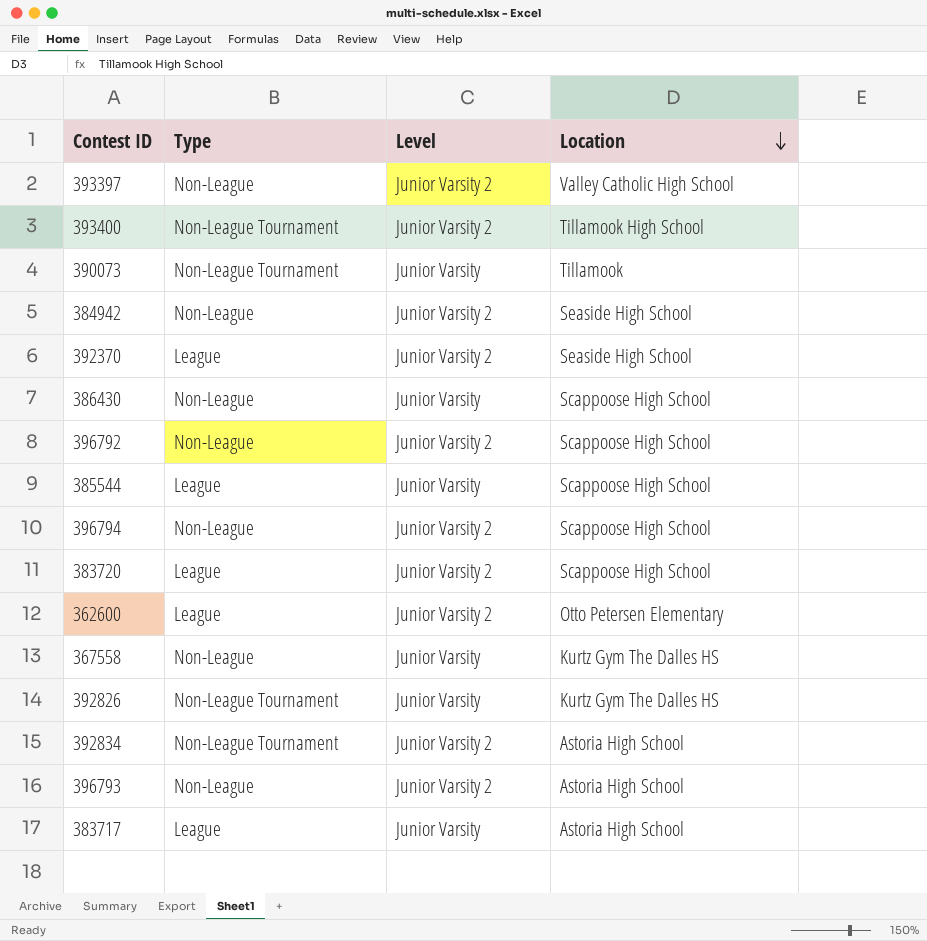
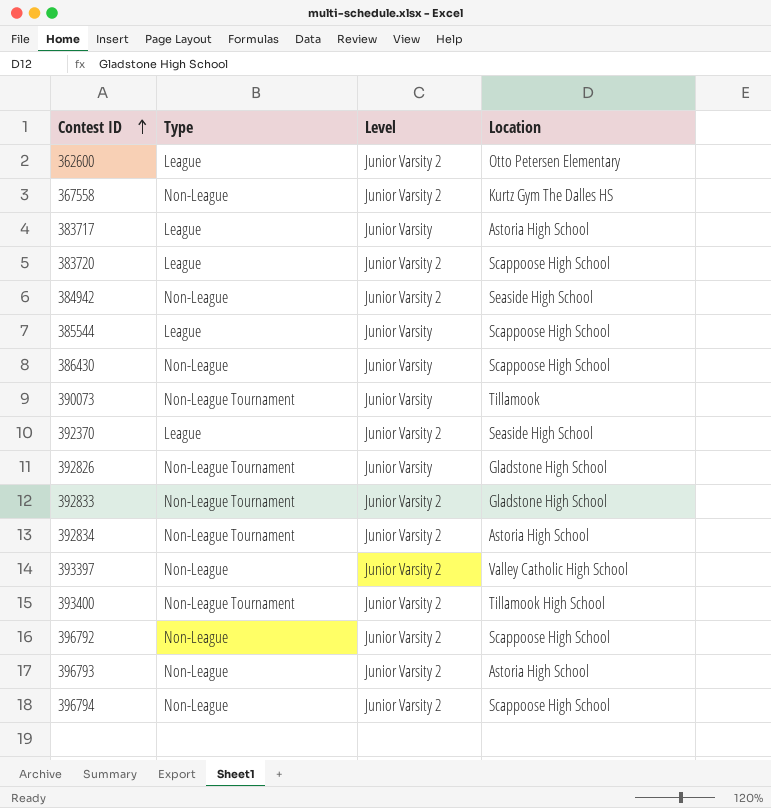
row order: Location descending -> Contest ID ascending
367558 | Level: Junior Varsity -> Junior Varsity 2
392826 | Location: Kurtz Gym The Dalles HS -> Gladstone High School
row 392833: none -> Non-League Tournament | Junior Varsity 2 | Gladstone High School

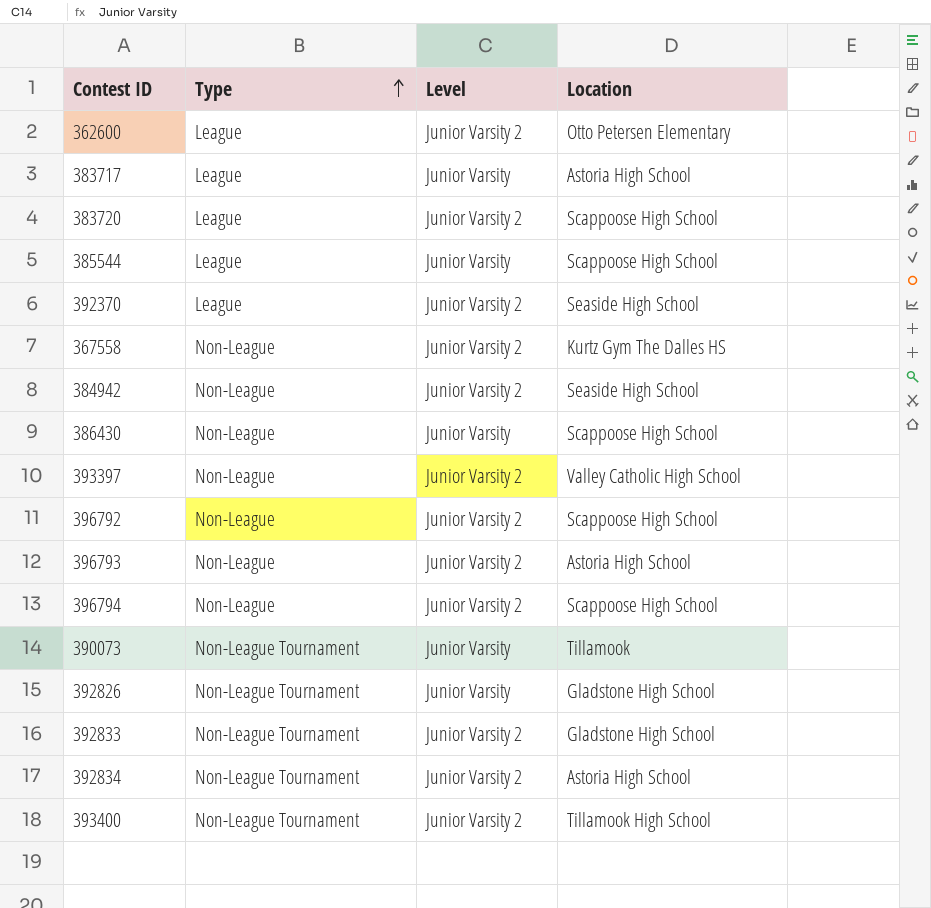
row order: Contest ID ascending -> Type ascending

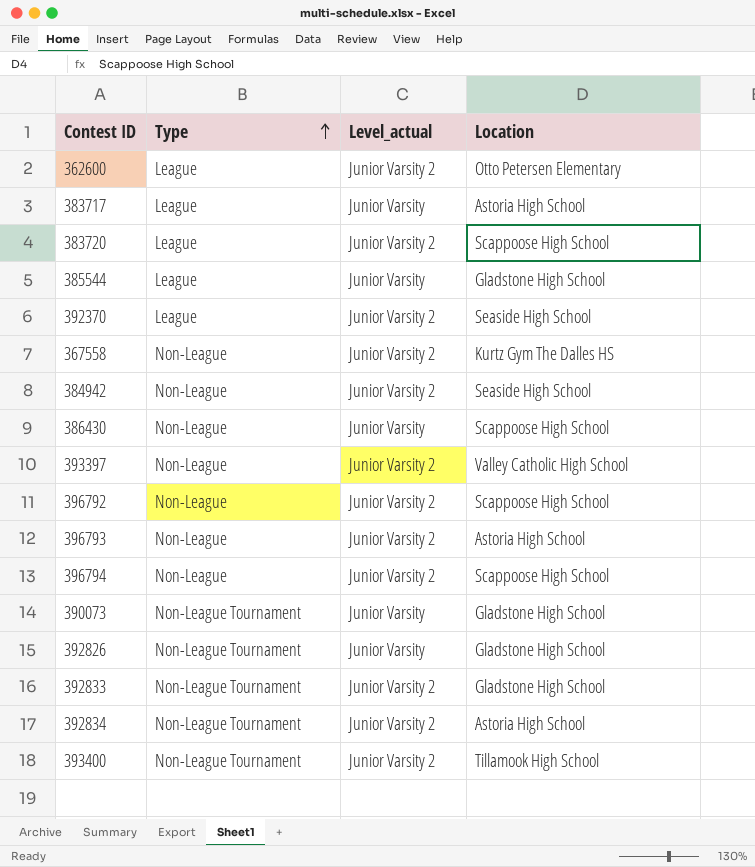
column name: Level -> Level_actual
385544 | Location: Scappoose High School -> Gladstone High School
390073 | Location: Tillamook -> Gladstone High School

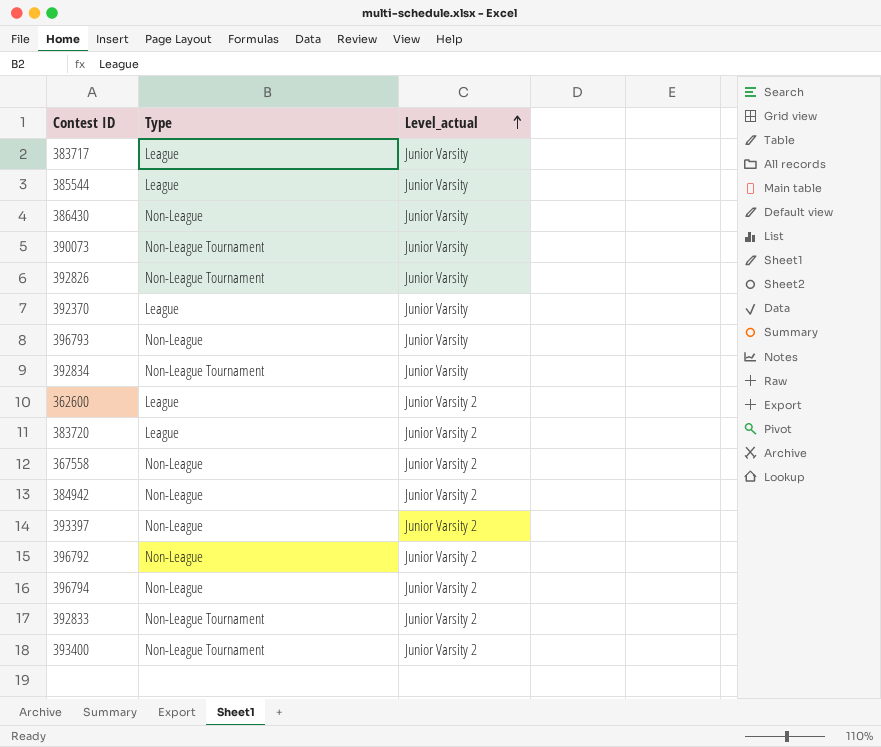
row order: Type ascending -> Level_actual ascending
column Location | position: 4 -> none
392370 | Level_actual: Junior Varsity 2 -> Junior Varsity
396793 | Level_actual: Junior Varsity 2 -> Junior Varsity
392834 | Level_actual: Junior Varsity 2 -> Junior Varsity

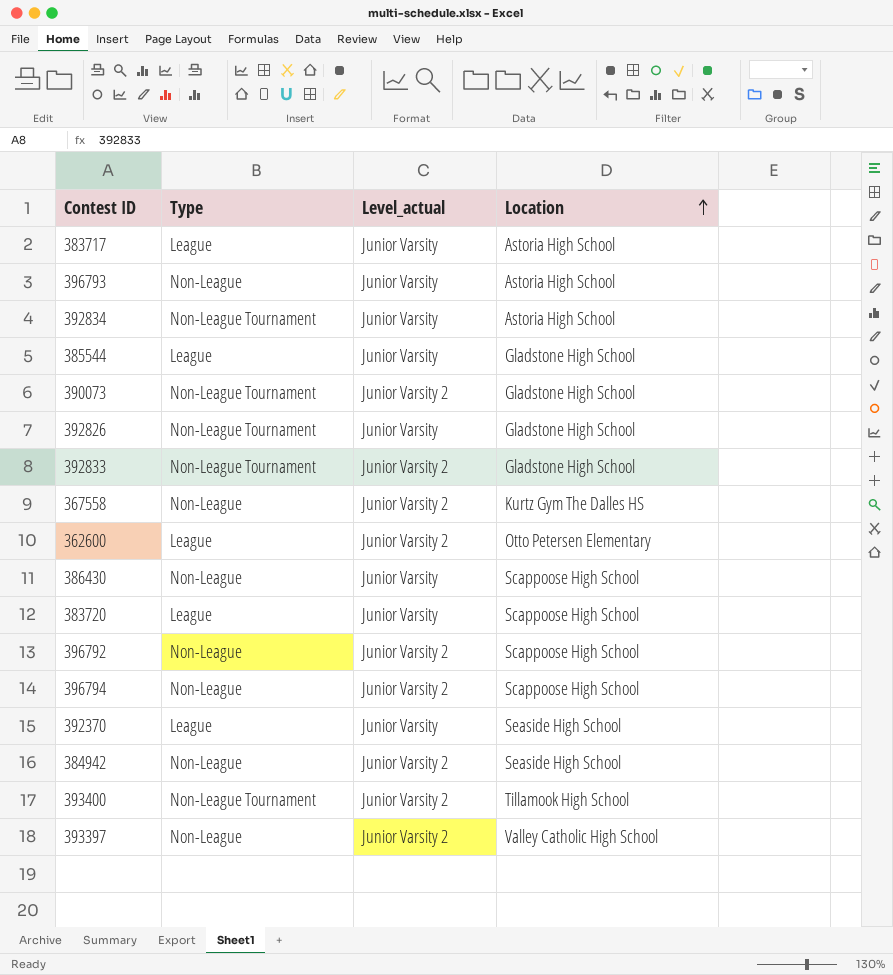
row order: Level_actual ascending -> Location ascending
column Location | position: none -> 4
390073 | Level_actual: Junior Varsity -> Junior Varsity 2
383720 | Level_actual: Junior Varsity 2 -> Junior Varsity

